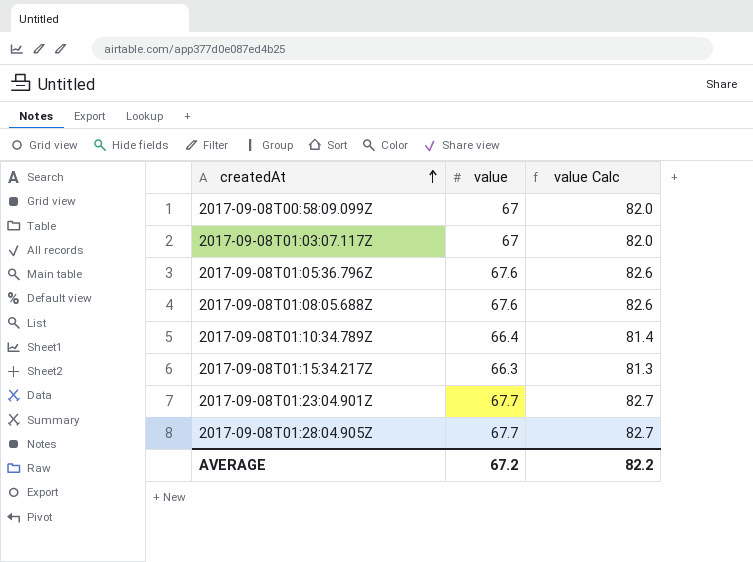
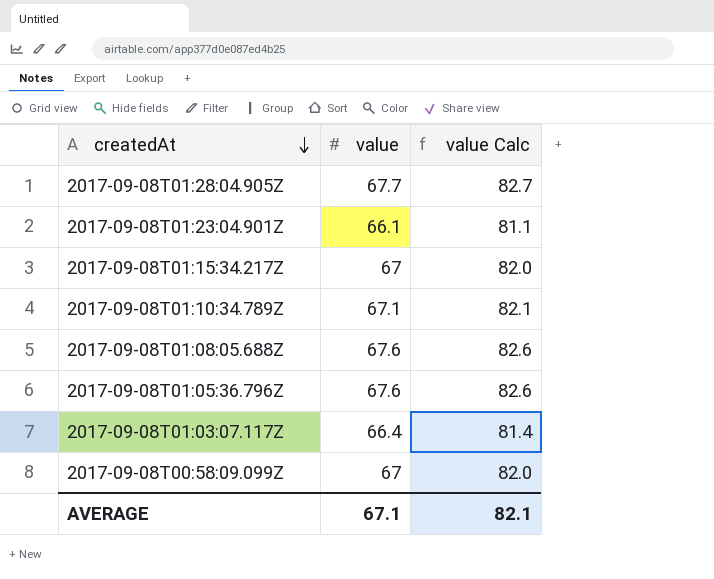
row order: createdAt ascending -> createdAt descending
2017-09-08T01:23:04.901Z | value: 67.7 -> 66.1
2017-09-08T01:23:04.901Z | value Calc: 82.7 -> 81.1
2017-09-08T01:15:34.217Z | value: 66.3 -> 67
2017-09-08T01:15:34.217Z | value Calc: 81.3 -> 82.0
2017-09-08T01:10:34.789Z | value: 66.4 -> 67.1
2017-09-08T01:10:34.789Z | value Calc: 81.4 -> 82.1
2017-09-08T01:03:07.117Z | value: 67 -> 66.4
2017-09-08T01:03:07.117Z | value Calc: 82.0 -> 81.4
AVERAGE | value: 67.2 -> 67.1
AVERAGE | value Calc: 82.2 -> 82.1

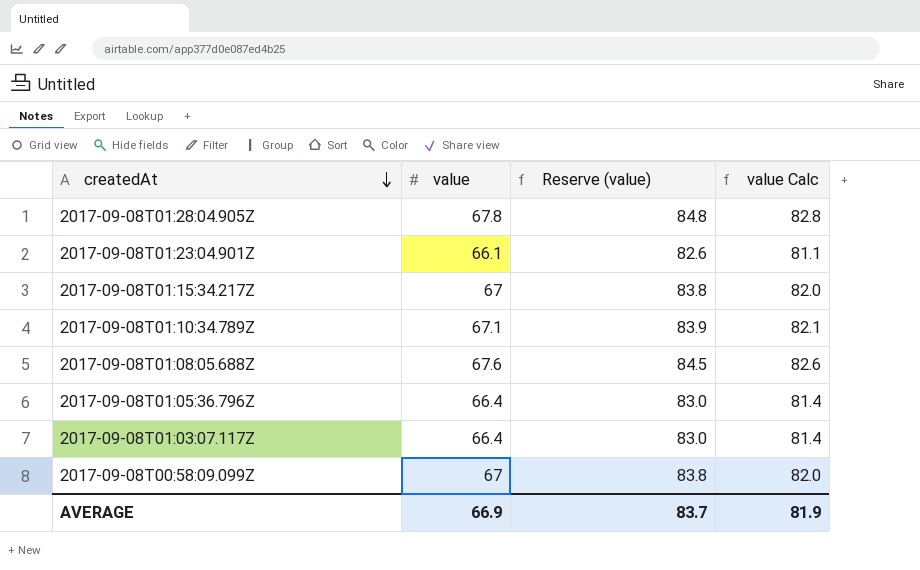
column Reserve (value) | formula: none -> [value] * 1.25
2017-09-08T01:28:04.905Z | value: 67.7 -> 67.8
2017-09-08T01:28:04.905Z | value Calc: 82.7 -> 82.8
2017-09-08T01:05:36.796Z | value: 67.6 -> 66.4
2017-09-08T01:05:36.796Z | value Calc: 82.6 -> 81.4
AVERAGE | value: 67.1 -> 66.9
AVERAGE | value Calc: 82.1 -> 81.9

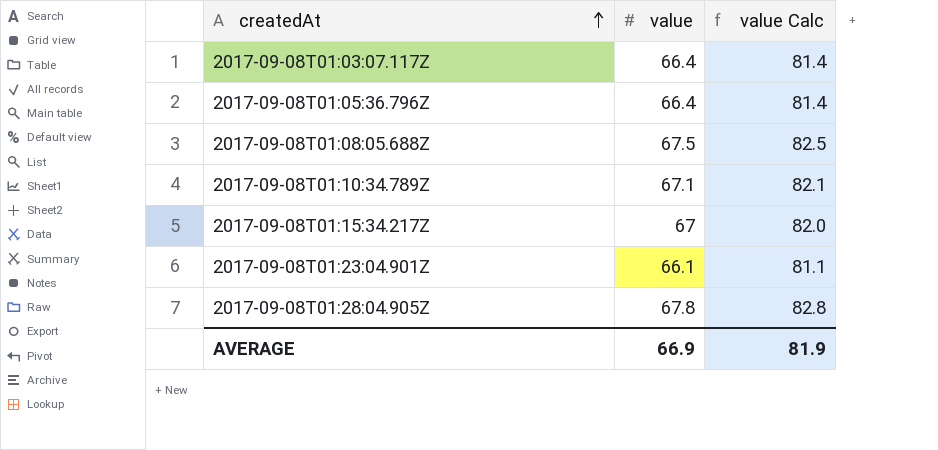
row order: createdAt descending -> createdAt ascending
column Reserve (value) | formula: [value] * 1.25 -> none
row 2017-09-08T00:58:09.099Z: 67 | 83.8 | 82.0 -> none
2017-09-08T01:08:05.688Z | value: 67.6 -> 67.5
2017-09-08T01:08:05.688Z | value Calc: 82.6 -> 82.5

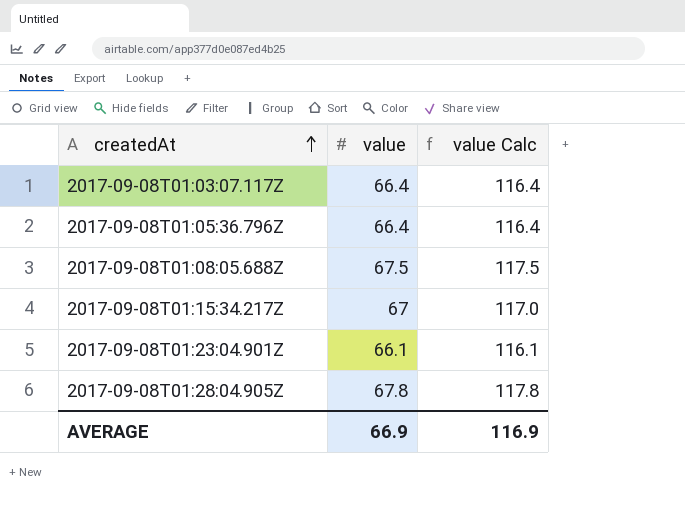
column value Calc | formula: [value] + 15 -> [value] + 50
row 2017-09-08T01:10:34.789Z: 67.1 | 82.1 -> none
AVERAGE | value Calc: 81.9 -> 116.9

